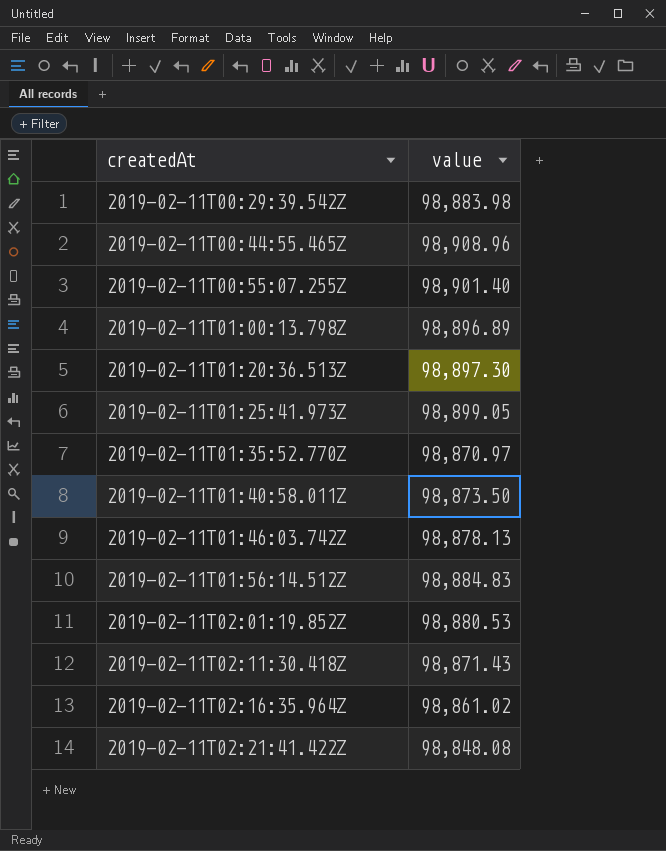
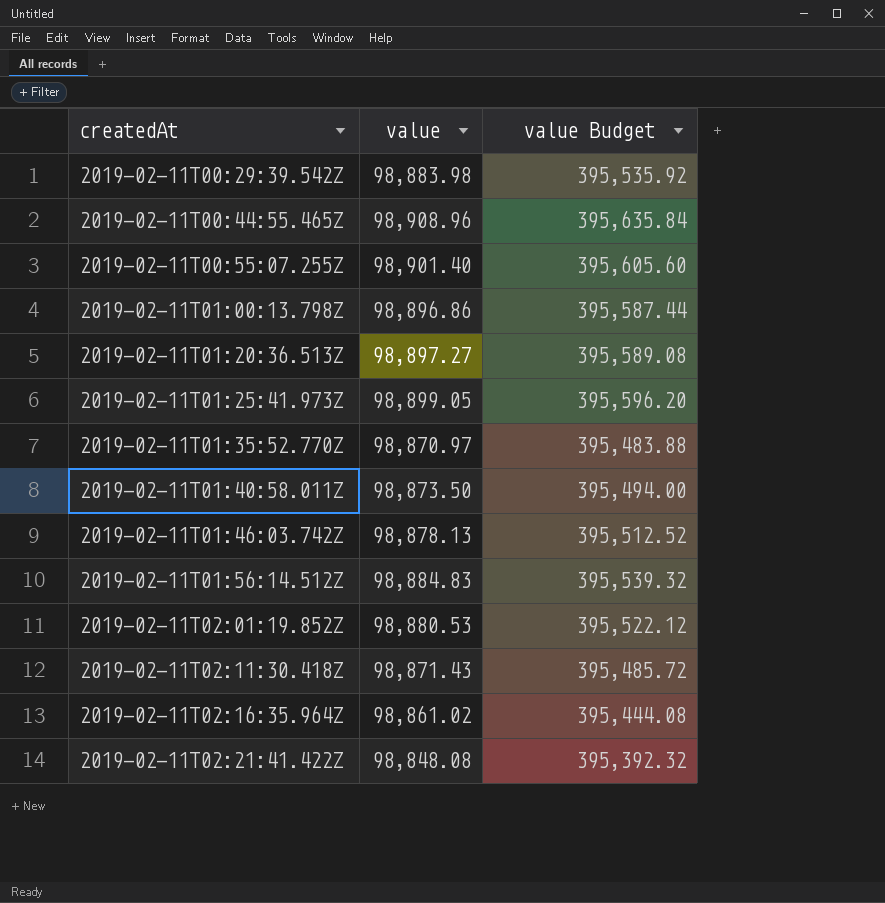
column value Budget | formula: none -> [value] * 4
2019-02-11T01:00:13.798Z | value: 98,896.89 -> 98,896.86
2019-02-11T01:20:36.513Z | value: 98,897.30 -> 98,897.27

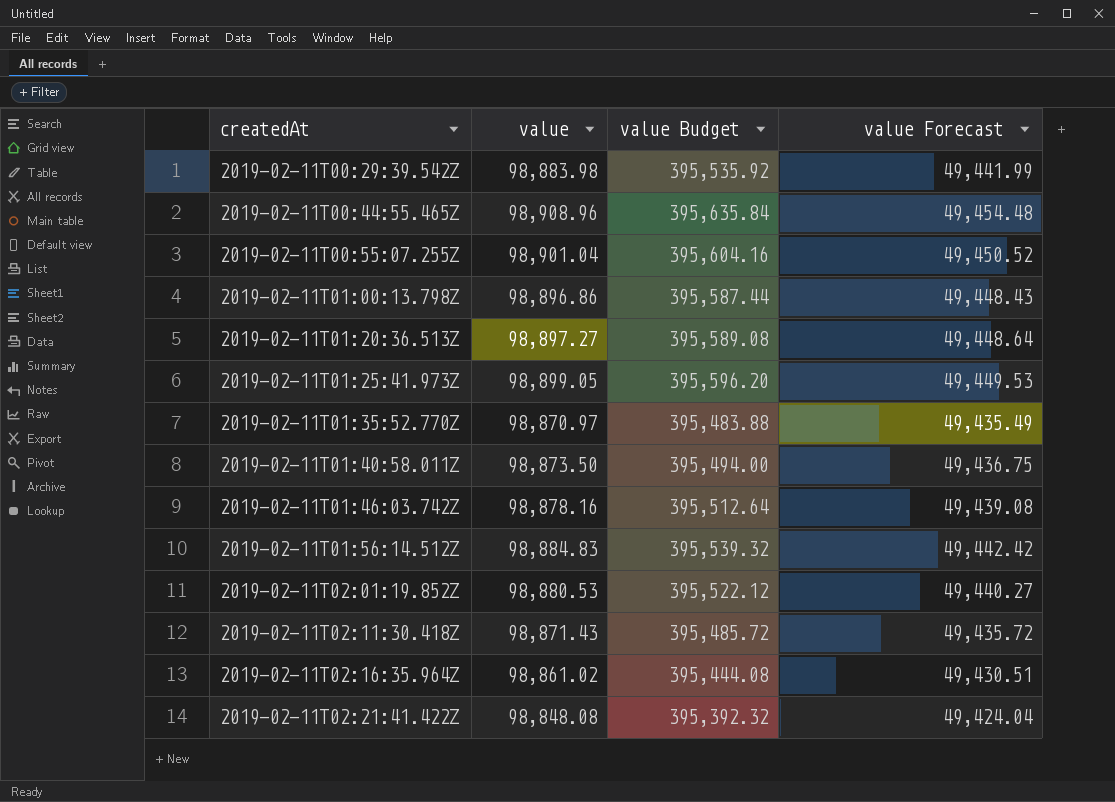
column value Forecast | formula: none -> [value] * 0.5
2019-02-11T00:55:07.255Z | value: 98,901.40 -> 98,901.04
2019-02-11T00:55:07.255Z | value Budget: 395,605.60 -> 395,604.16
2019-02-11T01:46:03.742Z | value: 98,878.13 -> 98,878.16
2019-02-11T01:46:03.742Z | value Budget: 395,512.52 -> 395,512.64

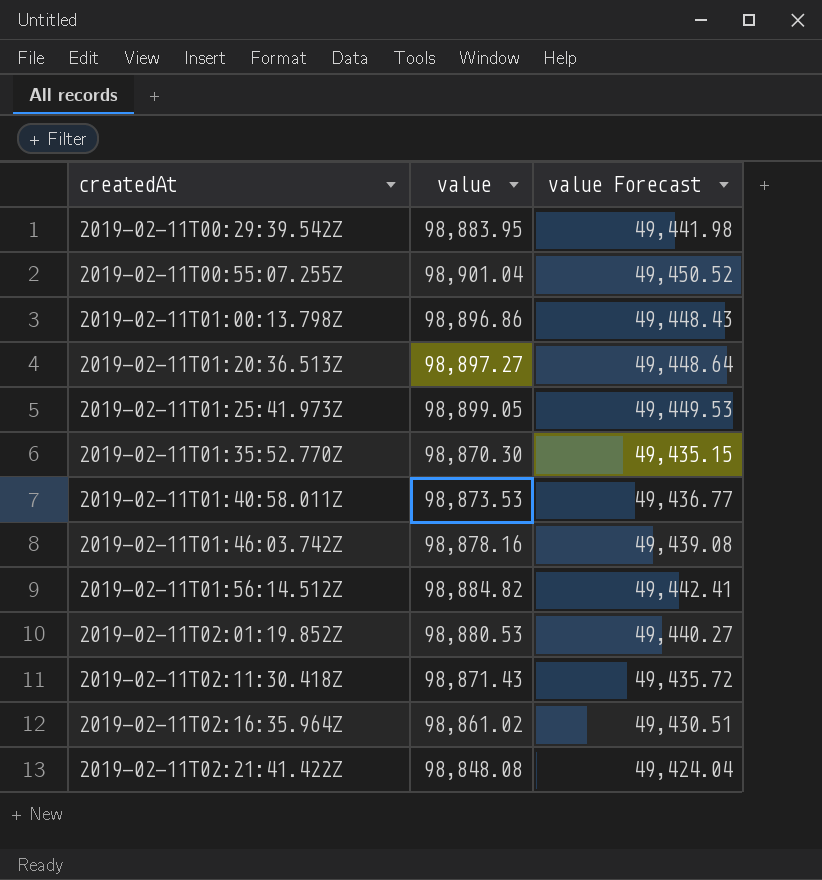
column value Budget | formula: [value] * 4 -> none
row 2019-02-11T00:44:55.465Z: 98,908.96 | 395,635.84 | 49,454.48 -> none
2019-02-11T00:29:39.542Z | value: 98,883.98 -> 98,883.95
2019-02-11T00:29:39.542Z | value Forecast: 49,441.99 -> 49,441.98
2019-02-11T01:35:52.770Z | value: 98,870.97 -> 98,870.30
2019-02-11T01:35:52.770Z | value Forecast: 49,435.49 -> 49,435.15
2019-02-11T01:40:58.011Z | value: 98,873.50 -> 98,873.53
2019-02-11T01:40:58.011Z | value Forecast: 49,436.75 -> 49,436.77
2019-02-11T01:56:14.512Z | value: 98,884.83 -> 98,884.82
2019-02-11T01:56:14.512Z | value Forecast: 49,442.42 -> 49,442.41

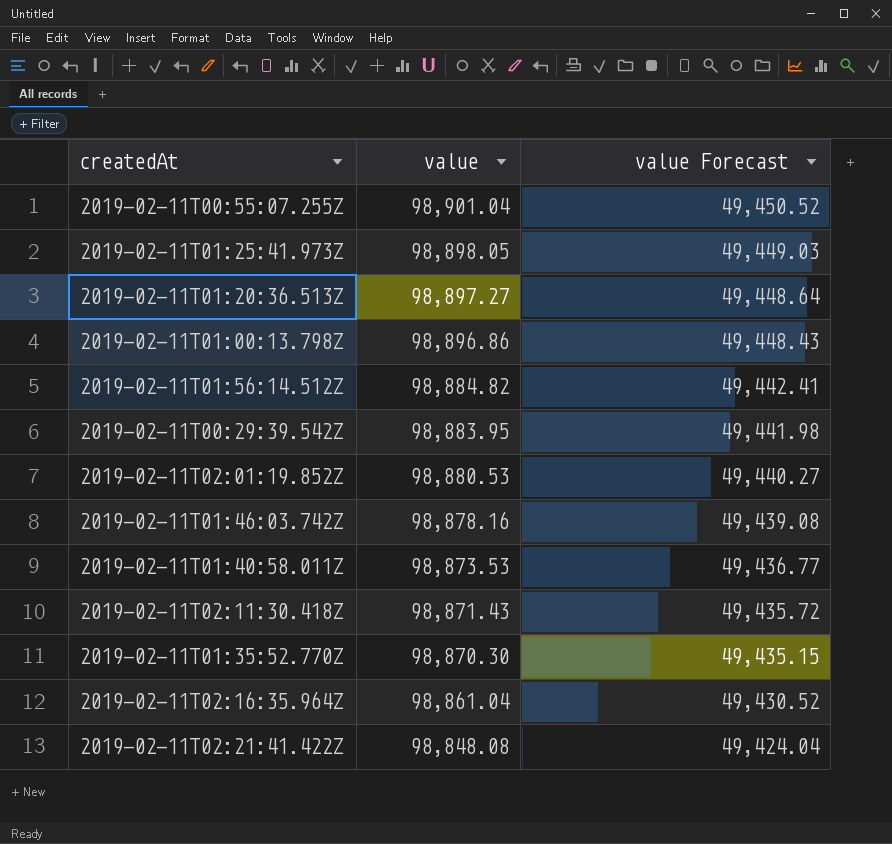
row order: createdAt ascending -> value descending
2019-02-11T01:25:41.973Z | value: 98,899.05 -> 98,898.05
2019-02-11T01:25:41.973Z | value Forecast: 49,449.53 -> 49,449.03
2019-02-11T02:16:35.964Z | value: 98,861.02 -> 98,861.04
2019-02-11T02:16:35.964Z | value Forecast: 49,430.51 -> 49,430.52

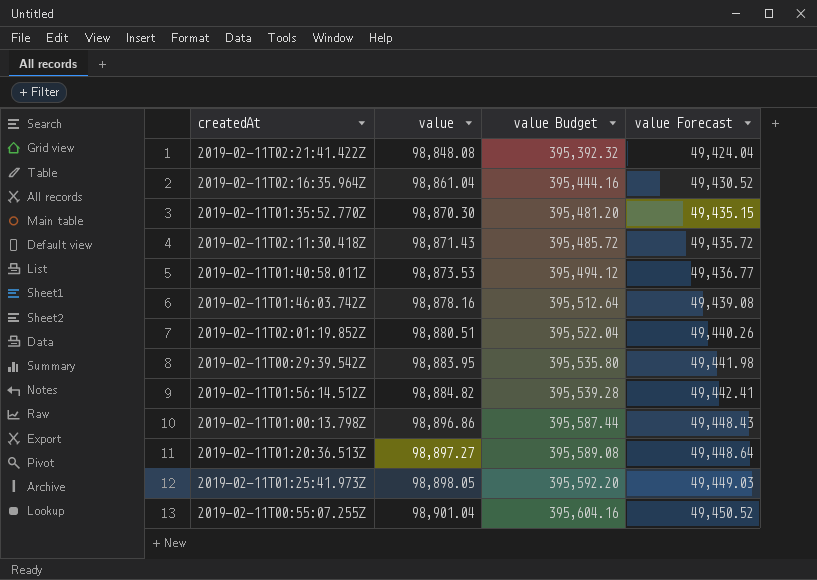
row order: value descending -> value ascending
column value Budget | formula: none -> [value] * 4
2019-02-11T02:01:19.852Z | value: 98,880.53 -> 98,880.51
2019-02-11T02:01:19.852Z | value Forecast: 49,440.27 -> 49,440.26

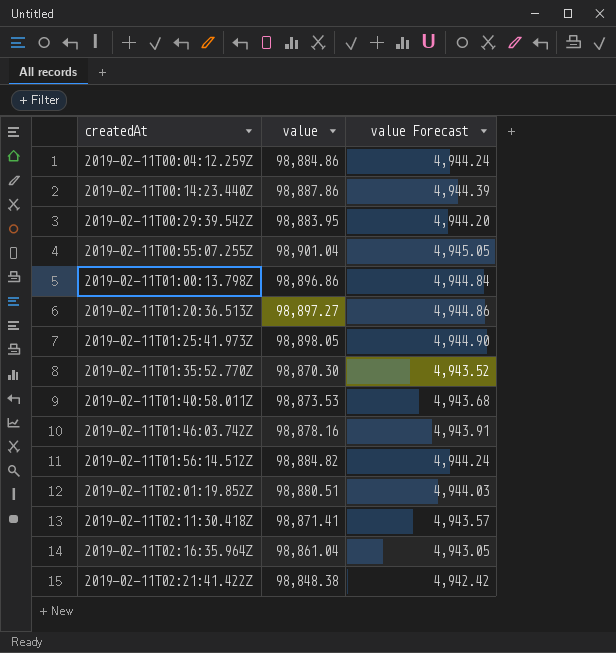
row order: value ascending -> createdAt ascending
column value Budget | formula: [value] * 4 -> none
column value Forecast | formula: [value] * 0.5 -> [value] * 0.05
row 2019-02-11T00:04:12.259Z: none -> 98,884.86 | 4,944.24
row 2019-02-11T00:14:23.440Z: none -> 98,887.86 | 4,944.39
2019-02-11T02:11:30.418Z | value: 98,871.43 -> 98,871.41
2019-02-11T02:21:41.422Z | value: 98,848.08 -> 98,848.38

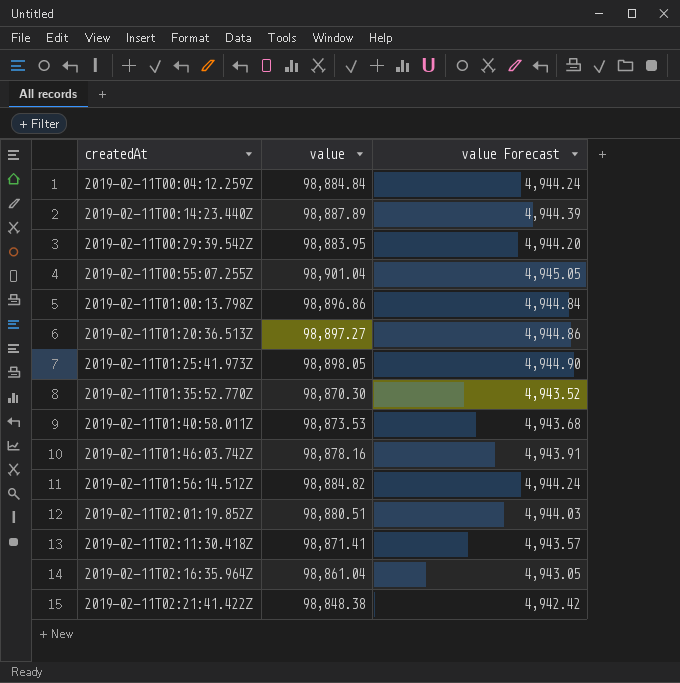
2019-02-11T00:04:12.259Z | value: 98,884.86 -> 98,884.84
2019-02-11T00:14:23.440Z | value: 98,887.86 -> 98,887.89

